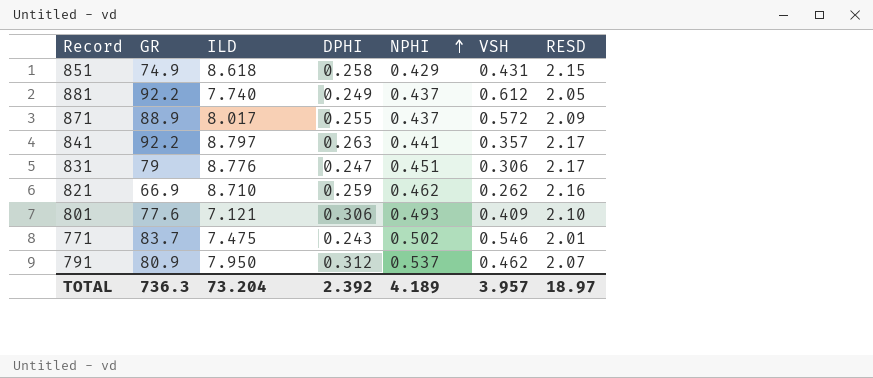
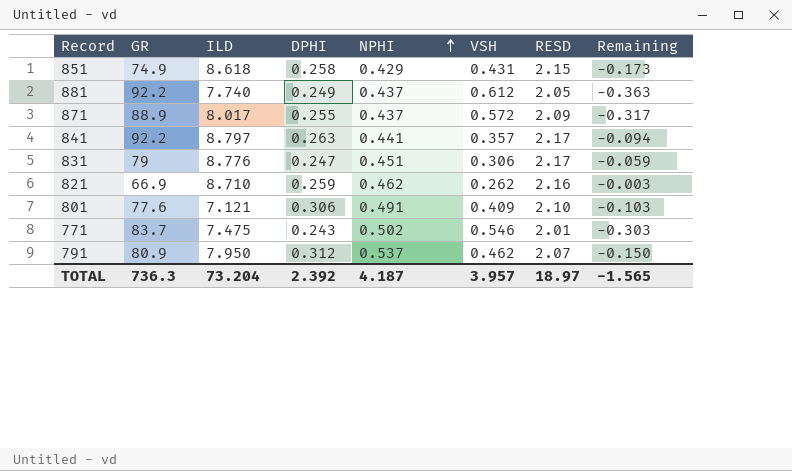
column Remaining | formula: none -> [DPHI] - [VSH]
801 | NPHI: 0.493 -> 0.491
TOTAL | NPHI: 4.189 -> 4.187

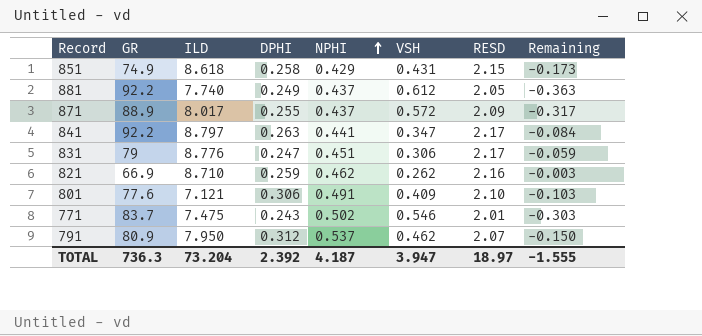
841 | VSH: 0.357 -> 0.347
841 | Remaining: -0.094 -> -0.084
TOTAL | VSH: 3.957 -> 3.947
TOTAL | Remaining: -1.565 -> -1.555

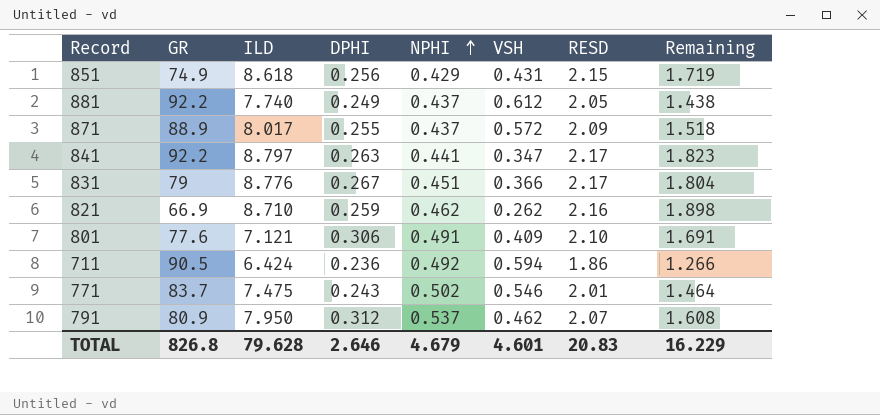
column Remaining | formula: [DPHI] - [VSH] -> [RESD] - [VSH]
851 | DPHI: 0.258 -> 0.256
831 | DPHI: 0.247 -> 0.267
831 | VSH: 0.306 -> 0.366
row 711: none -> 90.5 | 6.424 | 0.236 | 0.492 | 0.594 | 1.86 | 1.266
TOTAL | GR: 736.3 -> 826.8
TOTAL | ILD: 73.204 -> 79.628
TOTAL | DPHI: 2.392 -> 2.646
TOTAL | NPHI: 4.187 -> 4.679
TOTAL | VSH: 3.947 -> 4.601
TOTAL | RESD: 18.97 -> 20.83
TOTAL | Remaining: -1.555 -> 16.229

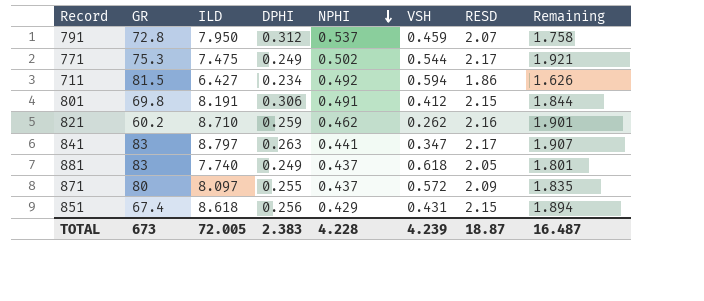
row order: NPHI ascending -> NPHI descending
column Remaining | formula: [RESD] - [VSH] -> [RESD] - [DPHI]
row 831: 79 | 8.776 | 0.267 | 0.451 | 0.366 | 2.17 | 1.804 -> none
791 | GR: 80.9 -> 72.8
791 | VSH: 0.462 -> 0.459
771 | GR: 83.7 -> 75.3
771 | DPHI: 0.243 -> 0.249
771 | VSH: 0.546 -> 0.544
771 | RESD: 2.01 -> 2.17
711 | GR: 90.5 -> 81.5
711 | ILD: 6.424 -> 6.427
711 | DPHI: 0.236 -> 0.234
801 | GR: 77.6 -> 69.8
801 | ILD: 7.121 -> 8.191
801 | VSH: 0.409 -> 0.412
801 | RESD: 2.10 -> 2.15
821 | GR: 66.9 -> 60.2
841 | GR: 92.2 -> 83
881 | GR: 92.2 -> 83
881 | VSH: 0.612 -> 0.618
871 | GR: 88.9 -> 80
871 | ILD: 8.017 -> 8.097
851 | GR: 74.9 -> 67.4
TOTAL | GR: 826.8 -> 673
TOTAL | ILD: 79.628 -> 72.005
TOTAL | DPHI: 2.646 -> 2.383
TOTAL | NPHI: 4.679 -> 4.228
TOTAL | VSH: 4.601 -> 4.239
TOTAL | RESD: 20.83 -> 18.87
TOTAL | Remaining: 16.229 -> 16.487

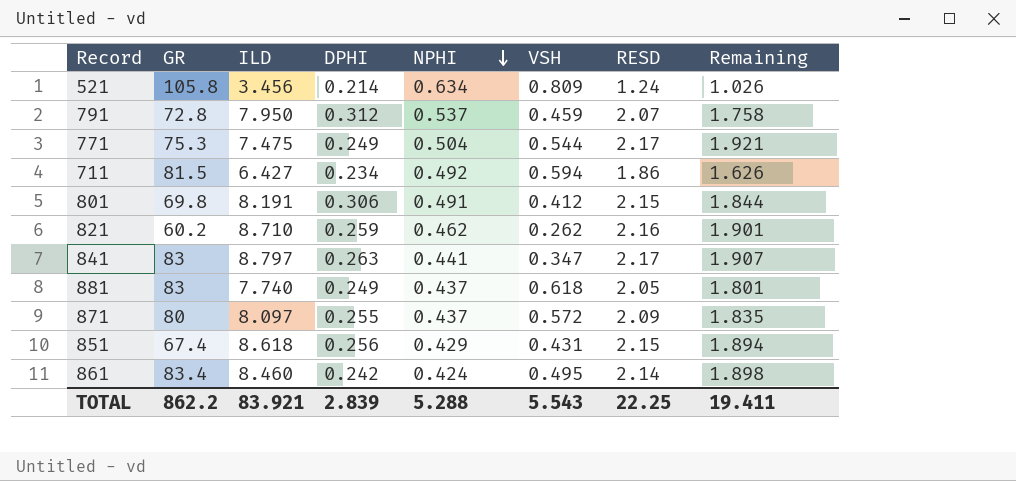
row 521: none -> 105.8 | 3.456 | 0.214 | 0.634 | 0.809 | 1.24 | 1.026
771 | NPHI: 0.502 -> 0.504
row 861: none -> 83.4 | 8.460 | 0.242 | 0.424 | 0.495 | 2.14 | 1.898
TOTAL | GR: 673 -> 862.2
TOTAL | ILD: 72.005 -> 83.921
TOTAL | DPHI: 2.383 -> 2.839
TOTAL | NPHI: 4.228 -> 5.288
TOTAL | VSH: 4.239 -> 5.543
TOTAL | RESD: 18.87 -> 22.25
TOTAL | Remaining: 16.487 -> 19.411

